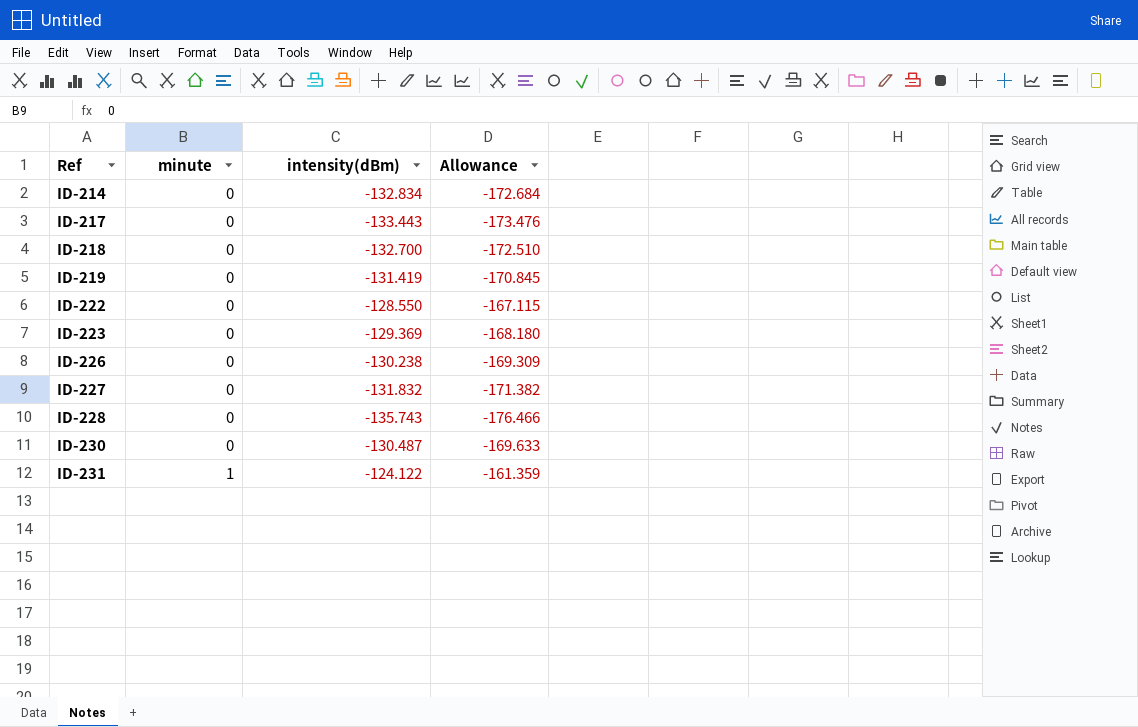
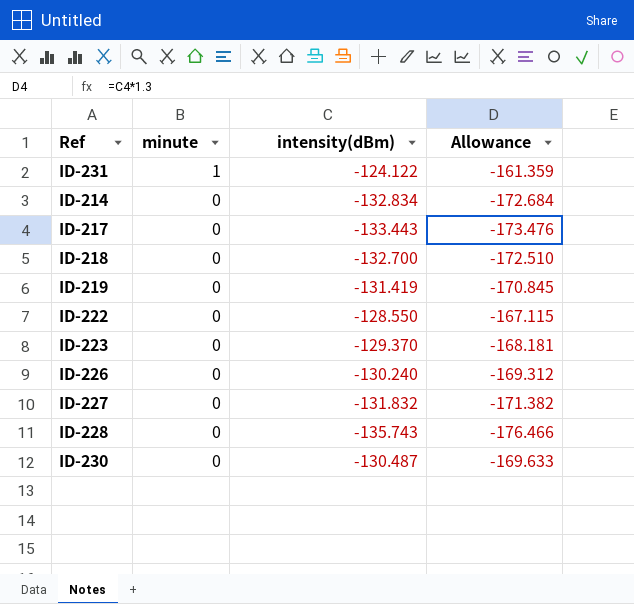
row order: Ref ascending -> minute descending
ID-223 | intensity(dBm): -129.369 -> -129.370
ID-223 | Allowance: -168.180 -> -168.181
ID-226 | intensity(dBm): -130.238 -> -130.240
ID-226 | Allowance: -169.309 -> -169.312

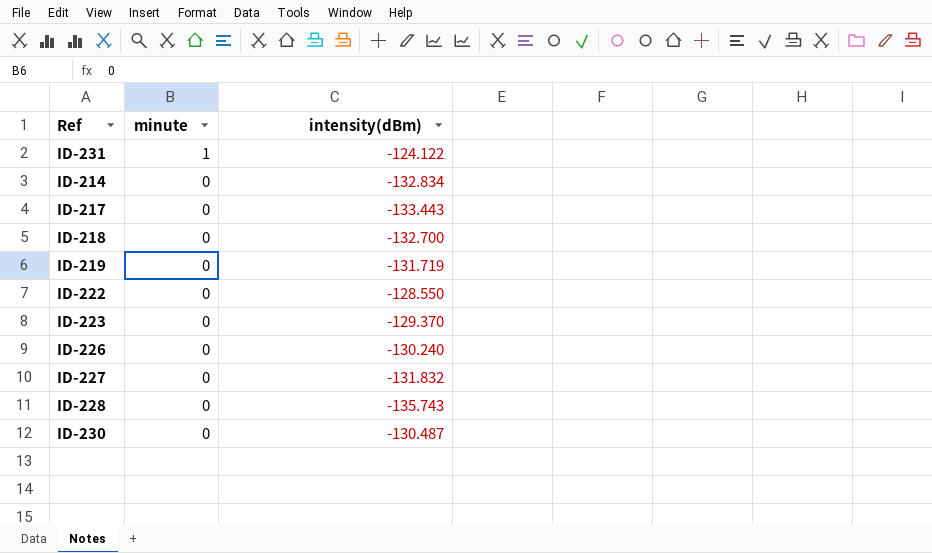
column Allowance | formula: [intensity(dBm)] * 1.3 -> none
ID-219 | intensity(dBm): -131.419 -> -131.719

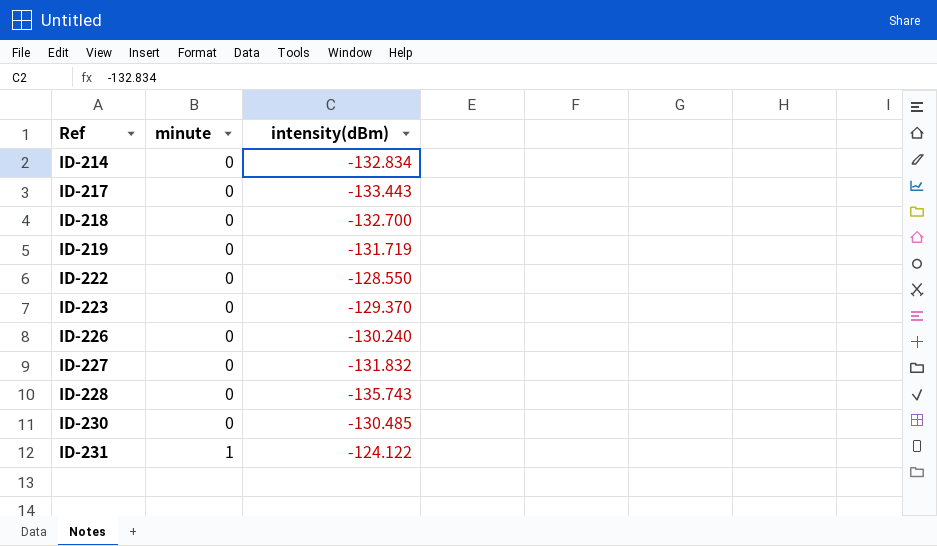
row order: minute descending -> Ref ascending
ID-230 | intensity(dBm): -130.487 -> -130.485

